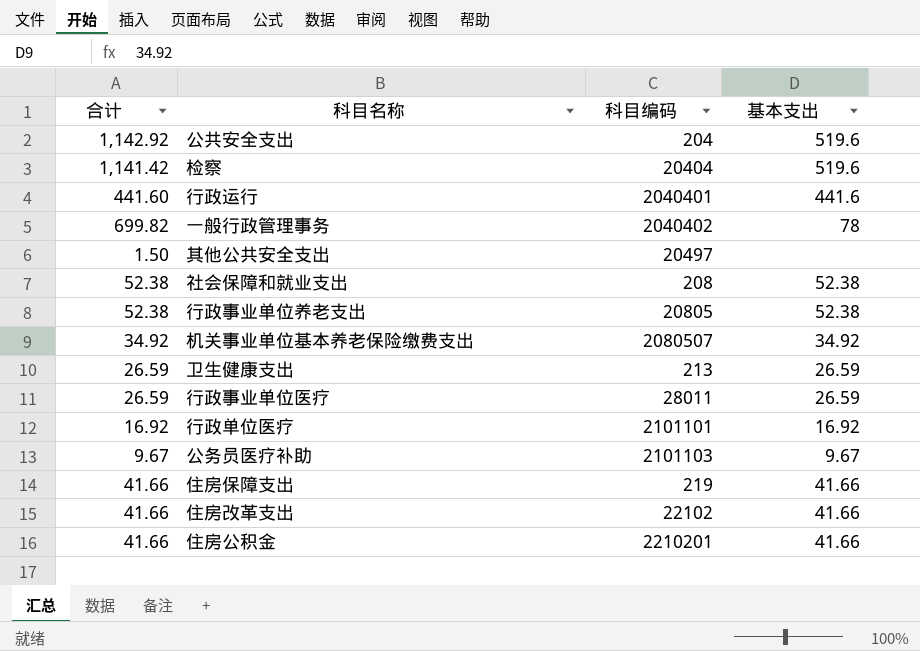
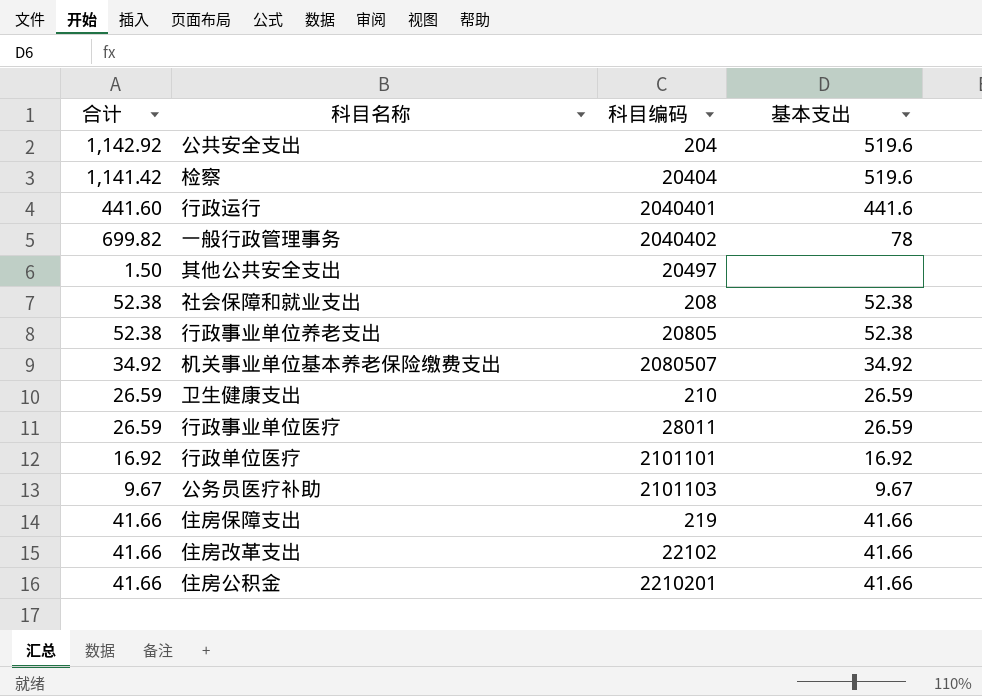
卫生健康支出 | 科目编码: 213 -> 210

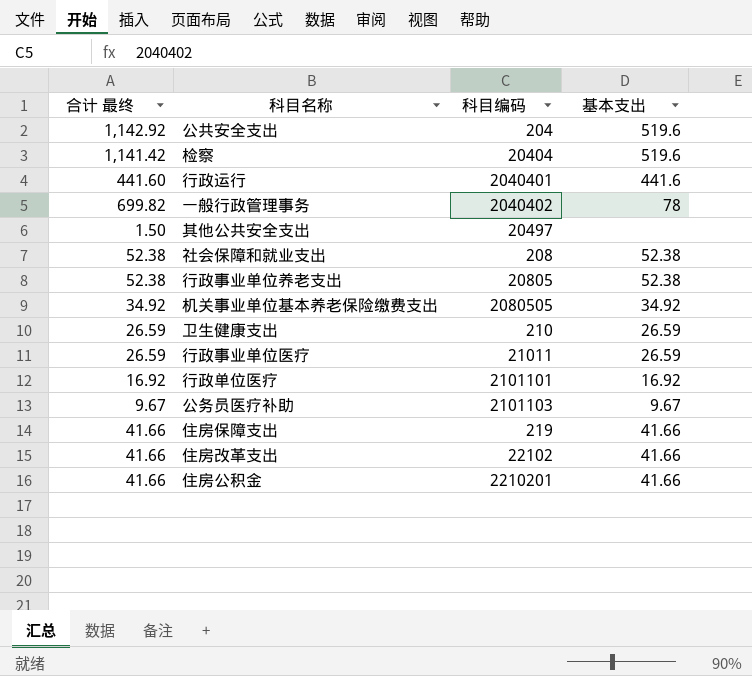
column name: 合计 -> 合计 最终
机关事业单位基本养老保险缴费支出 | 科目编码: 2080507 -> 2080505
行政事业单位医疗 | 科目编码: 28011 -> 21011

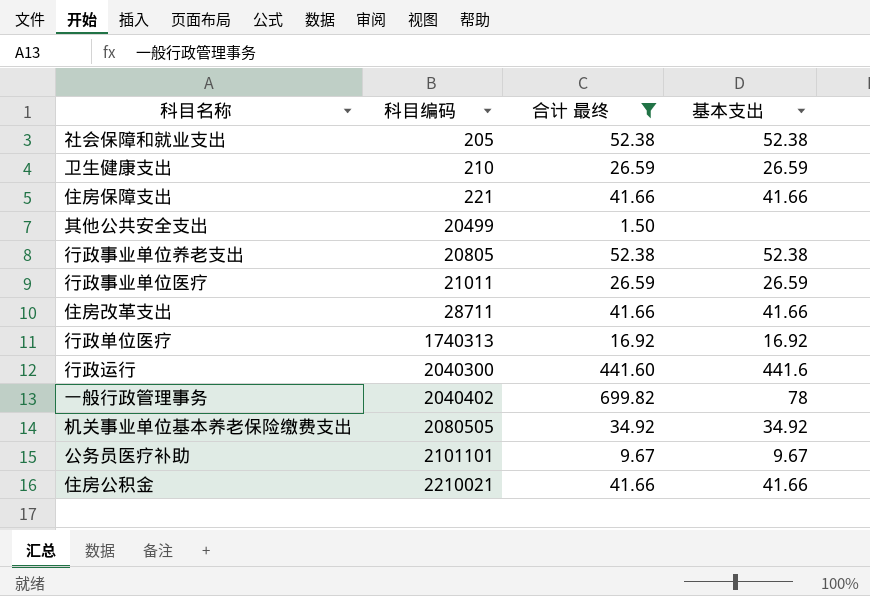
filter: none -> 合计 最终 <= 699.82
row order: none -> 科目编码 ascending
column 合计 最终 | position: 1 -> 3
社会保障和就业支出 | 科目编码: 208 -> 205
住房保障支出 | 科目编码: 219 -> 221
其他公共安全支出 | 科目编码: 20497 -> 20499
住房改革支出 | 科目编码: 22102 -> 28711
行政单位医疗 | 科目编码: 2101101 -> 1740313
行政运行 | 科目编码: 2040401 -> 2040300
公务员医疗补助 | 科目编码: 2101103 -> 2101101
住房公积金 | 科目编码: 2210201 -> 2210021

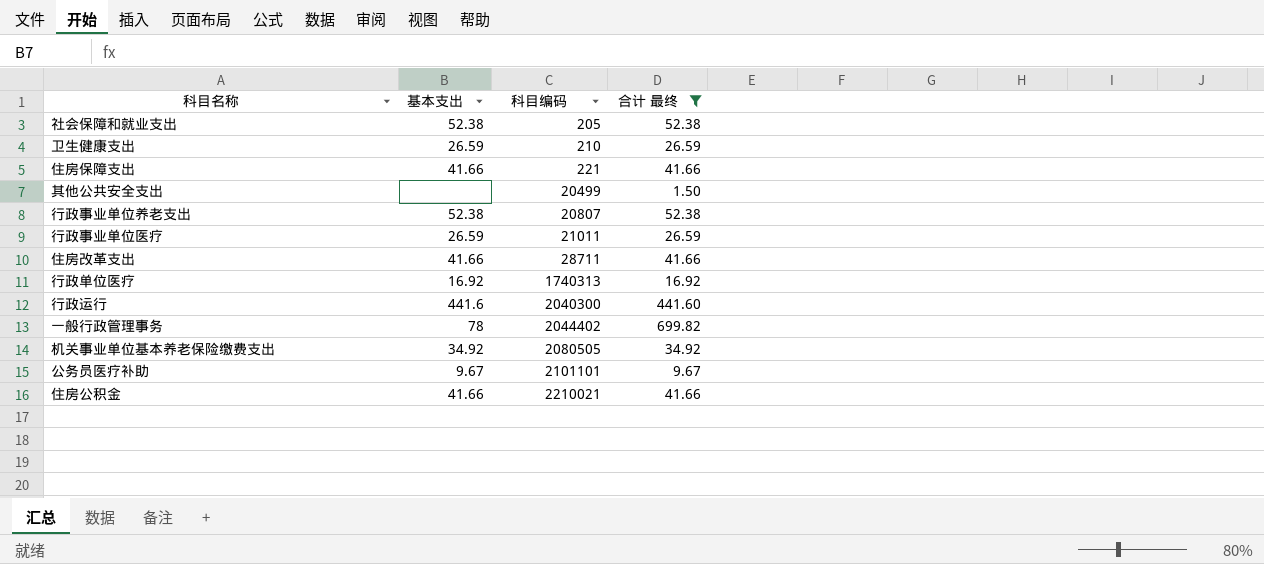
column 基本支出 | position: 4 -> 2
行政事业单位养老支出 | 科目编码: 20805 -> 20807
一般行政管理事务 | 科目编码: 2040402 -> 2044402

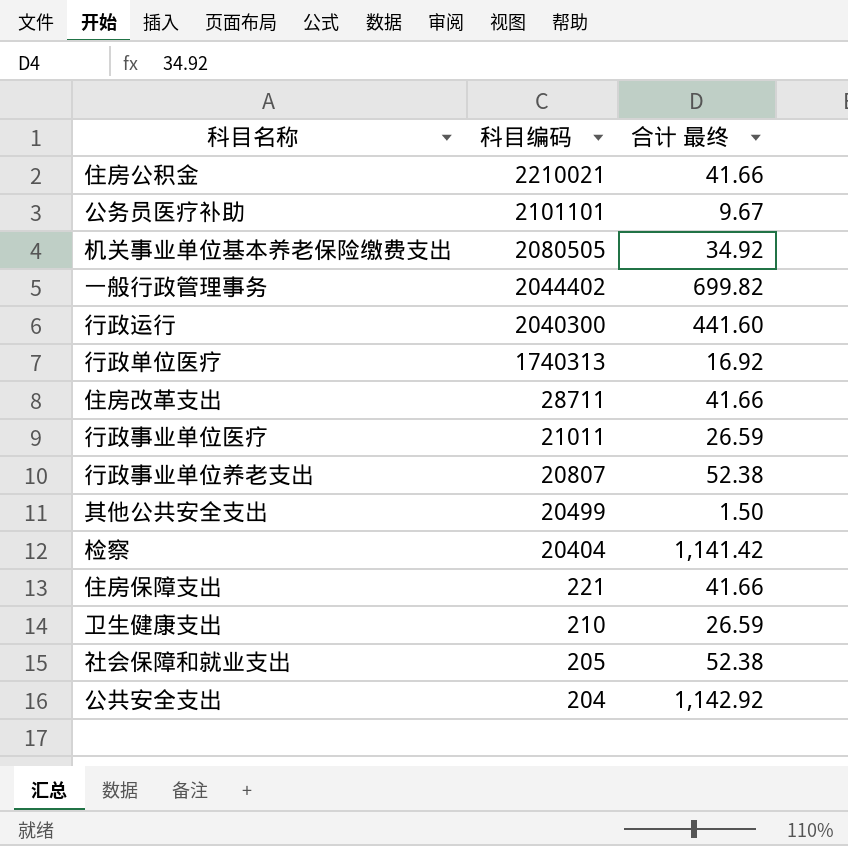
filter: 合计 最终 <= 699.82 -> none
row order: 科目编码 ascending -> 科目编码 descending
column 基本支出 | position: 2 -> none

